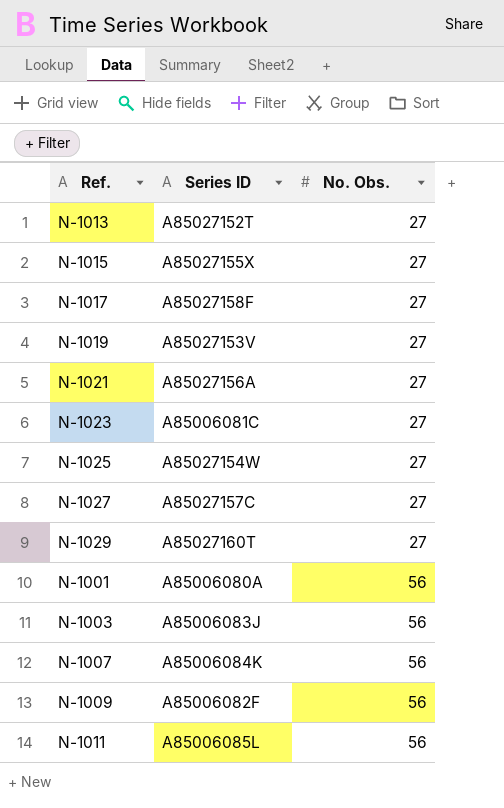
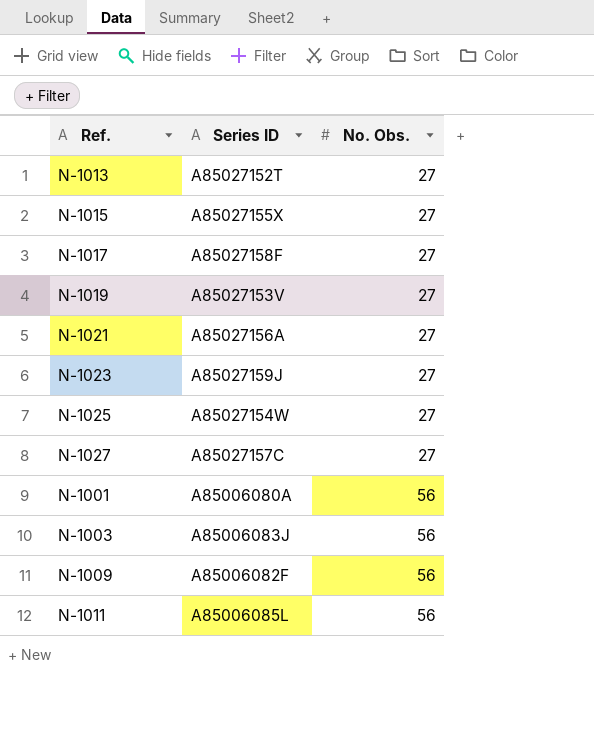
row N-1029: A85027160T | 27 -> none
row N-1007: A85006084K | 56 -> none
N-1023 | Series ID: A85006081C -> A85027159J

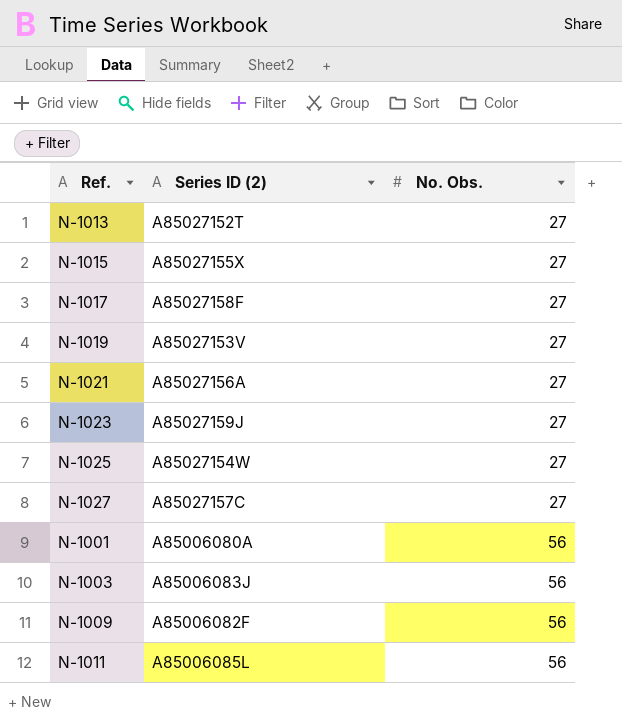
column name: Series ID -> Series ID (2)

